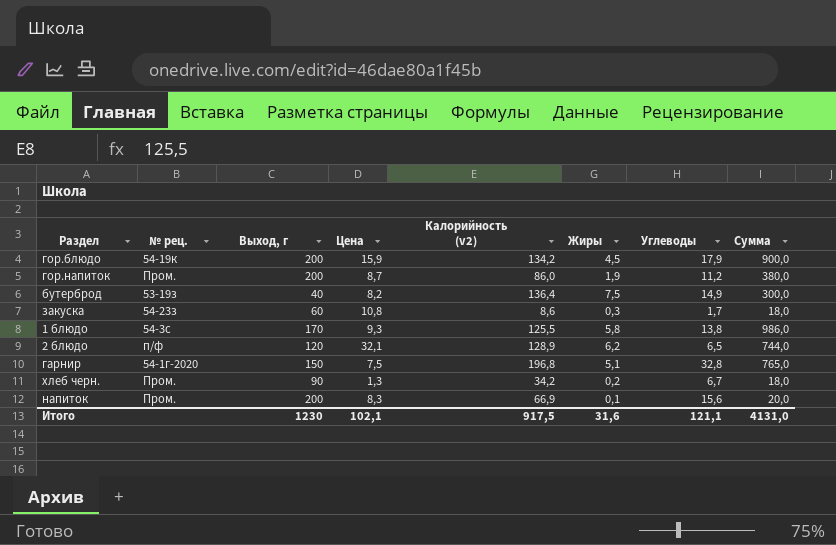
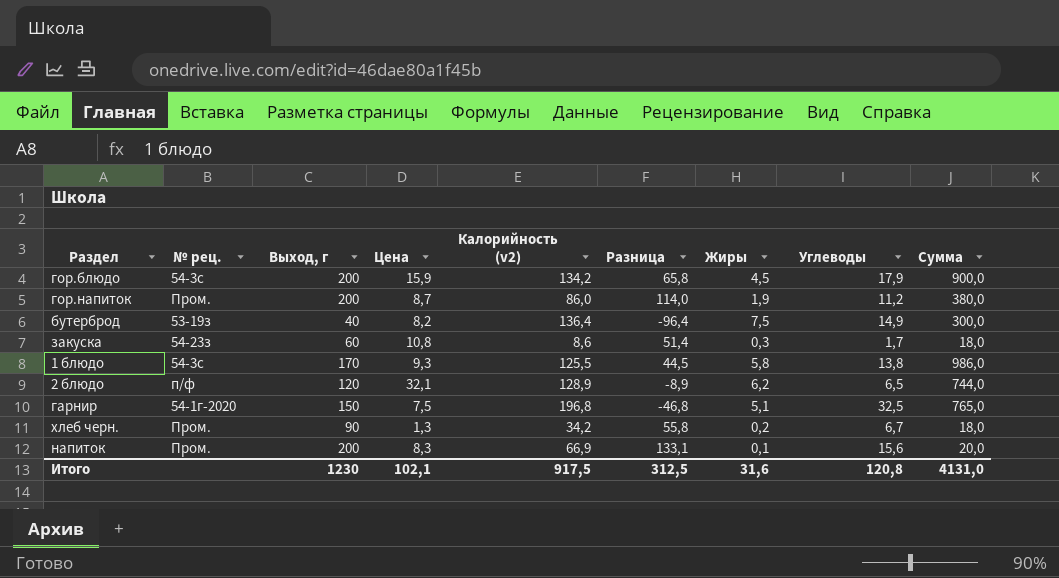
column Разница | formula: none -> [Выход, г] - [Калорийность (v2)]
гор.блюдо | № рец.: 54-19к -> 54-3с
гарнир | Углеводы: 32,8 -> 32,5
Итого | Углеводы: 121,1 -> 120,8

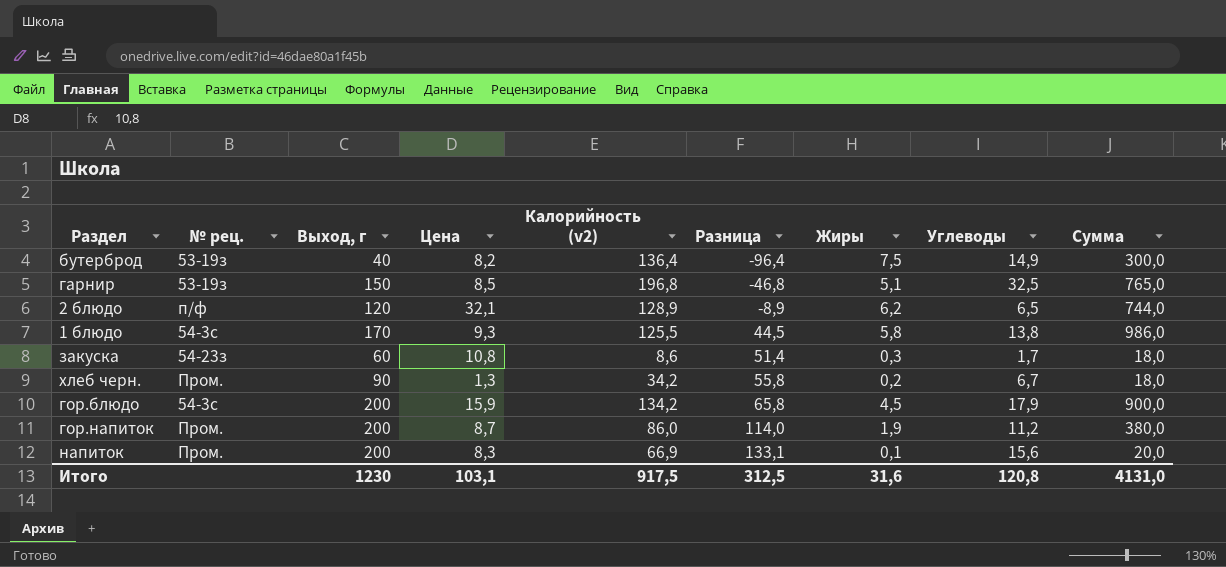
row order: none -> Разница ascending
гарнир | № рец.: 54-1г-2020 -> 53-19з
гарнир | Цена: 7,5 -> 8,5
Итого | Цена: 102,1 -> 103,1

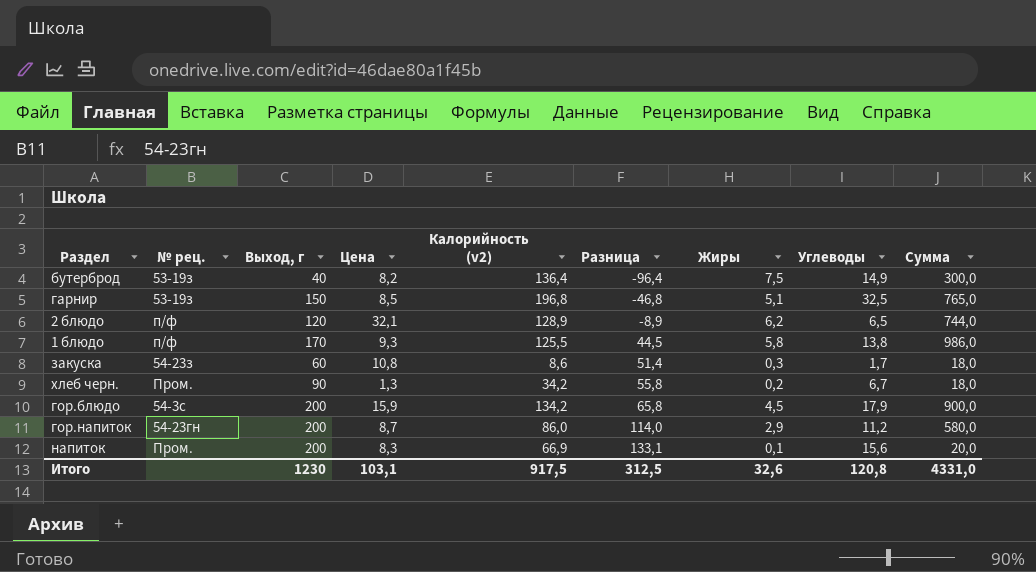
1 блюдо | № рец.: 54-3с -> п/ф
гор.напиток | № рец.: Пром. -> 54-23гн
гор.напиток | Жиры: 1,9 -> 2,9
гор.напиток | Сумма: 380,0 -> 580,0
Итого | Жиры: 31,6 -> 32,6
Итого | Сумма: 4131,0 -> 4331,0

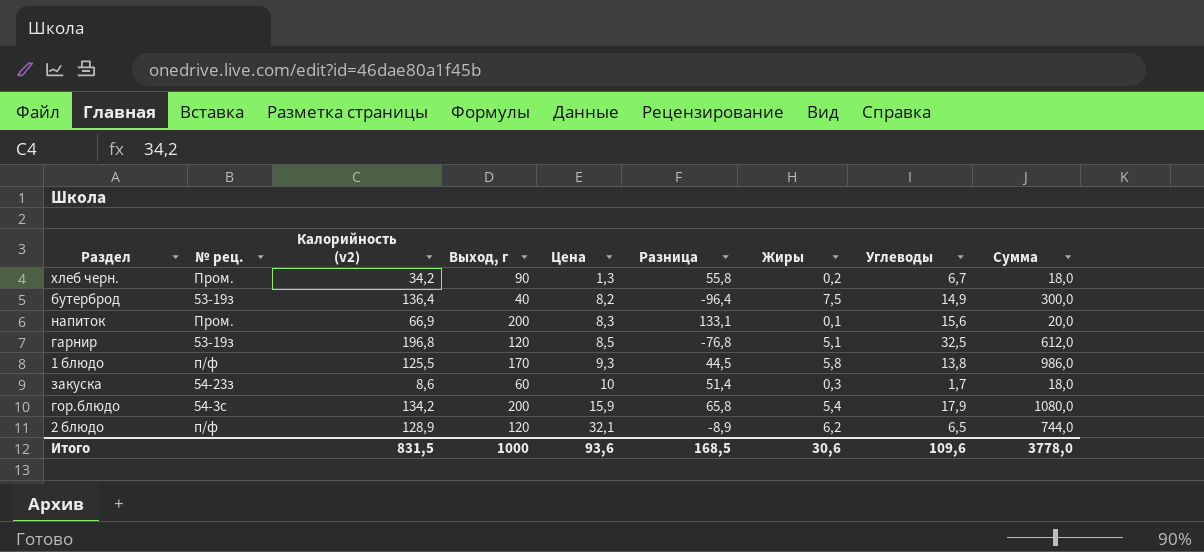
row order: Разница ascending -> Цена ascending
column Калорийность (v2) | position: 5 -> 3
row гор.напиток: 54-23гн | 200 | 8,7 | 86,0 | 114,0 | 2,9 | 11,2 | 580,0 -> none
гарнир | Выход, г: 150 -> 120
гарнир | Разница: -46,8 -> -76,8
гарнир | Сумма: 765,0 -> 612,0
закуска | Цена: 10,8 -> 10
гор.блюдо | Жиры: 4,5 -> 5,4
гор.блюдо | Сумма: 900,0 -> 1080,0
Итого | Калорийность (v2): 917,5 -> 831,5
Итого | Выход, г: 1230 -> 1000
Итого | Цена: 103,1 -> 93,6
Итого | Разница: 312,5 -> 168,5
Итого | Жиры: 32,6 -> 30,6
Итого | Углеводы: 120,8 -> 109,6
Итого | Сумма: 4331,0 -> 3778,0

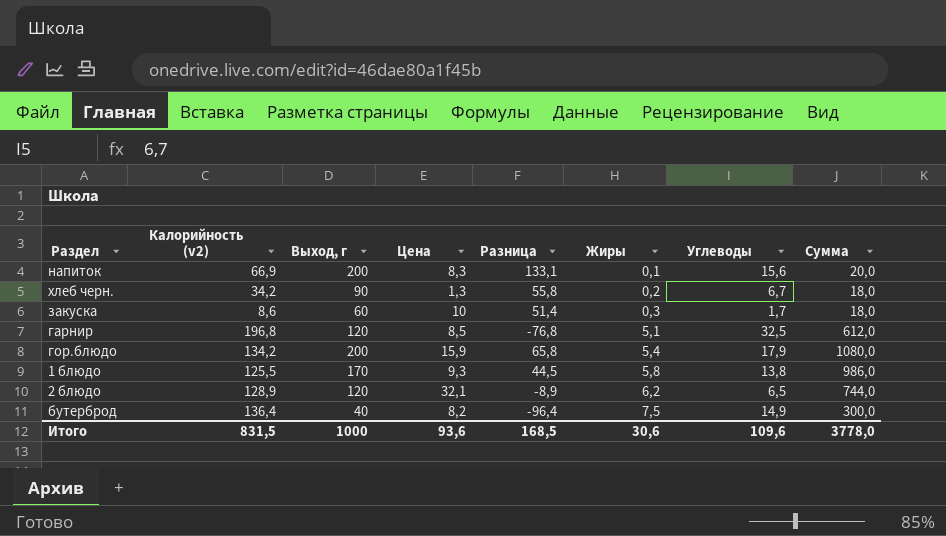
row order: Цена ascending -> Жиры ascending
column № рец. | position: 2 -> none

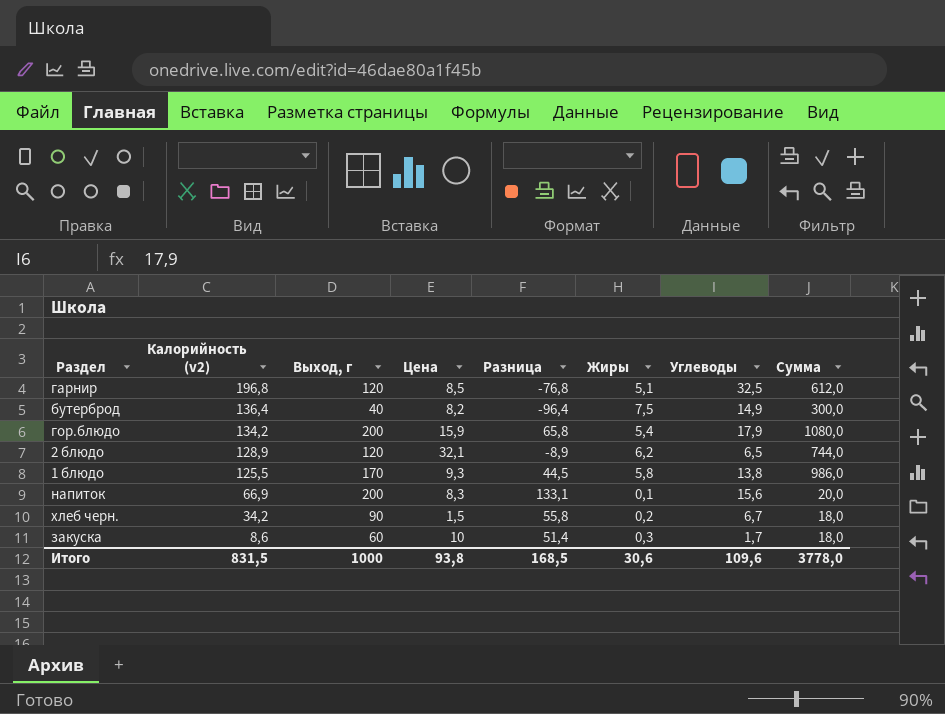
row order: Жиры ascending -> Калорийность (v2) descending
хлеб черн. | Цена: 1,3 -> 1,5
Итого | Цена: 93,6 -> 93,8

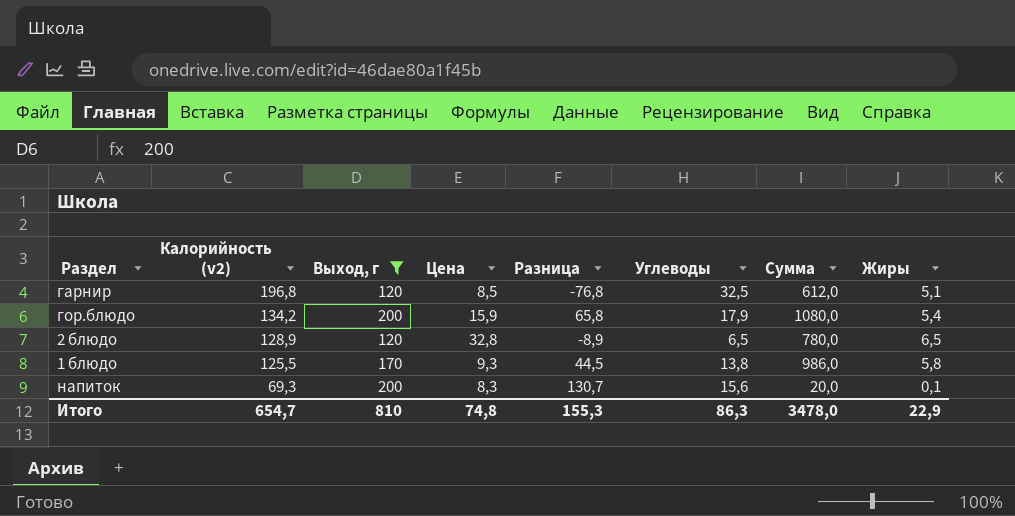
filter: none -> Выход, г >= 120
column Жиры | position: 6 -> 8
2 блюдо | Цена: 32,1 -> 32,8
2 блюдо | Сумма: 744,0 -> 780,0
2 блюдо | Жиры: 6,2 -> 6,5
напиток | Калорийность (v2): 66,9 -> 69,3
напиток | Разница: 133,1 -> 130,7
Итого | Калорийность (v2): 831,5 -> 654,7
Итого | Выход, г: 1000 -> 810
Итого | Цена: 93,8 -> 74,8
Итого | Разница: 168,5 -> 155,3
Итого | Углеводы: 109,6 -> 86,3
Итого | Сумма: 3778,0 -> 3478,0
Итого | Жиры: 30,6 -> 22,9

